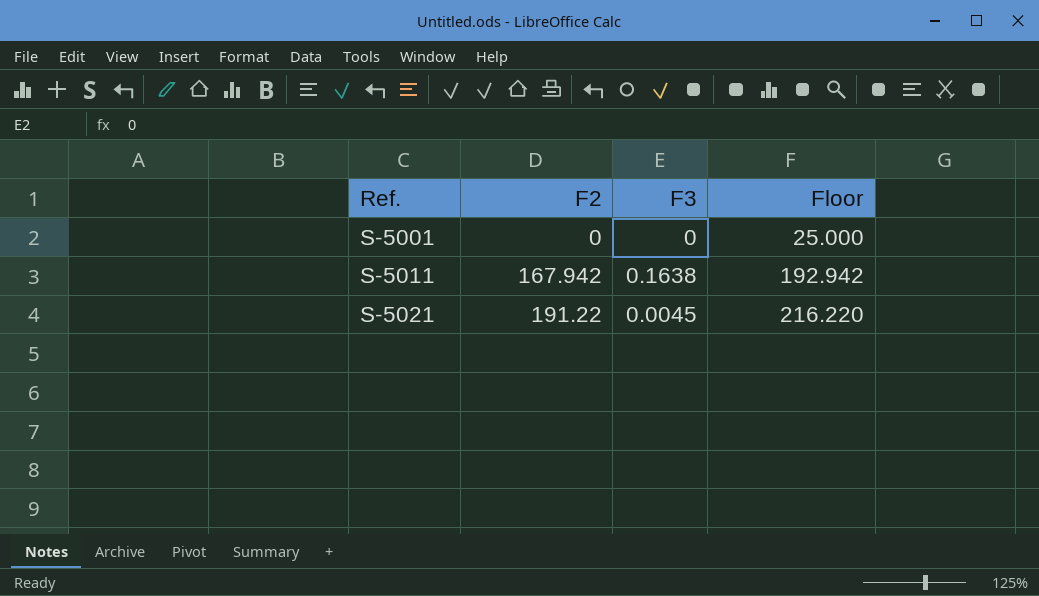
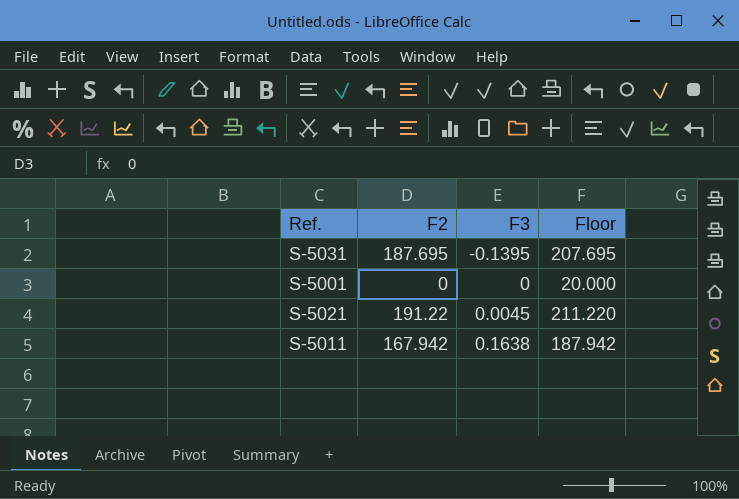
row order: Ref. ascending -> F3 ascending
column Floor | formula: [F2] + 25 -> [F2] + 20
row S-5031: none -> 187.695 | -0.1395 | 207.695

